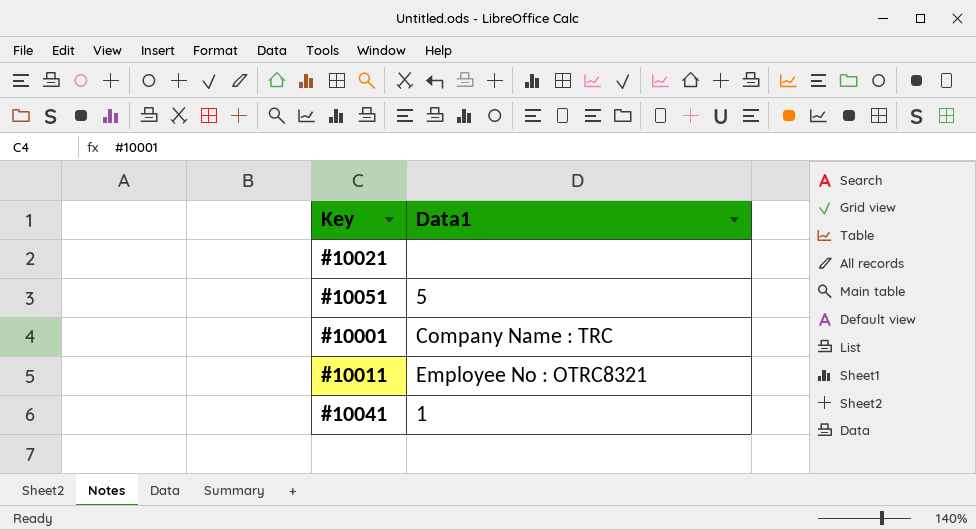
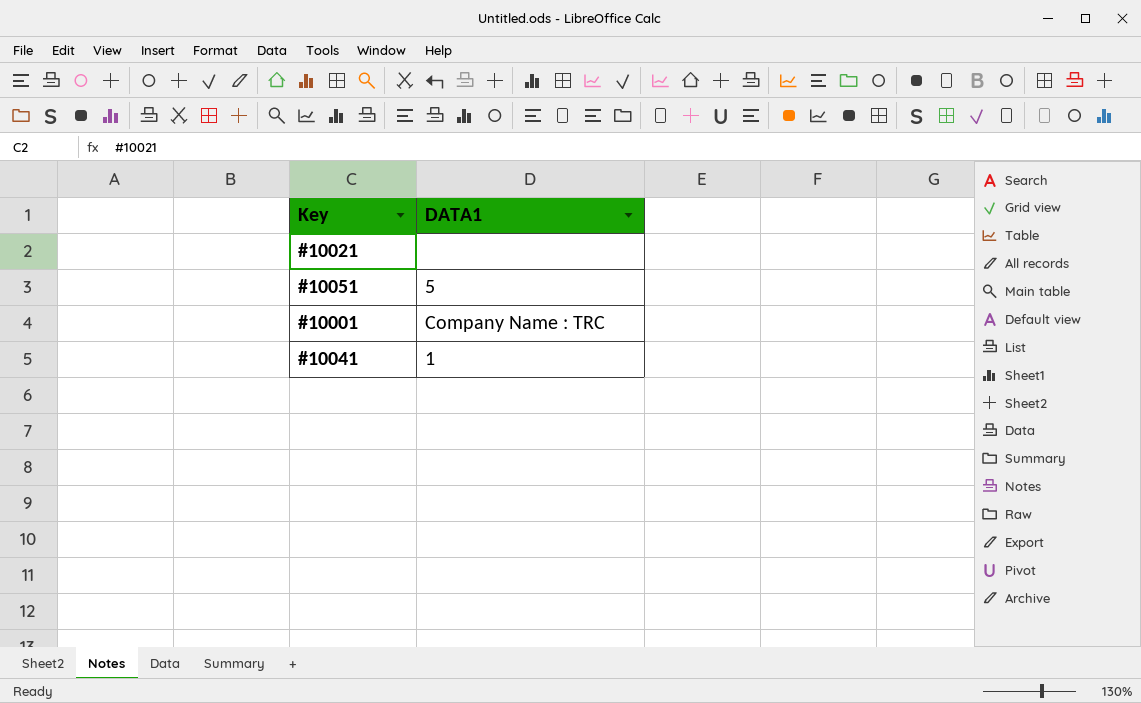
column name: Data1 -> DATA1
row #10011: Employee No : OTRC8321 -> none

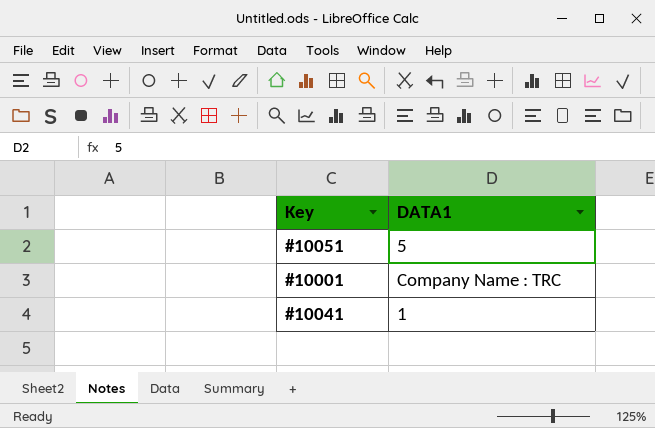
row #10021: none -> none

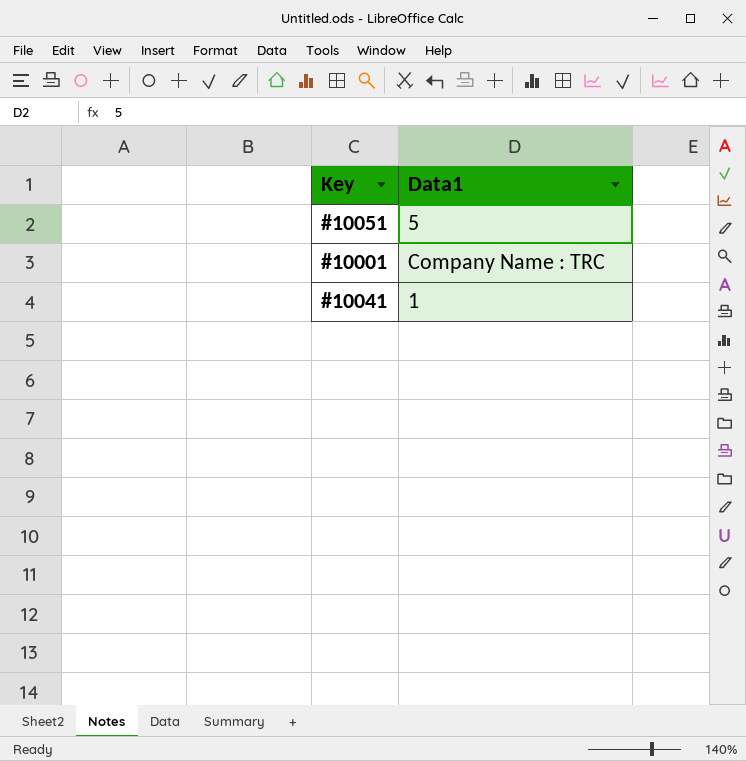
column name: DATA1 -> Data1

